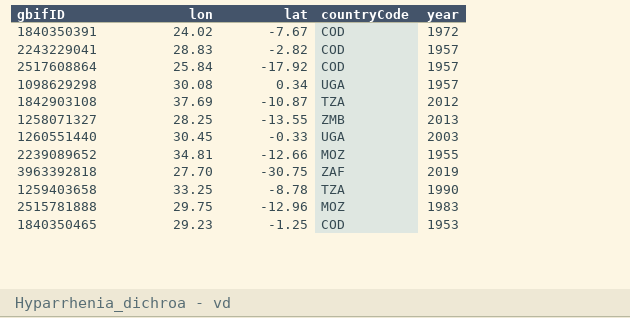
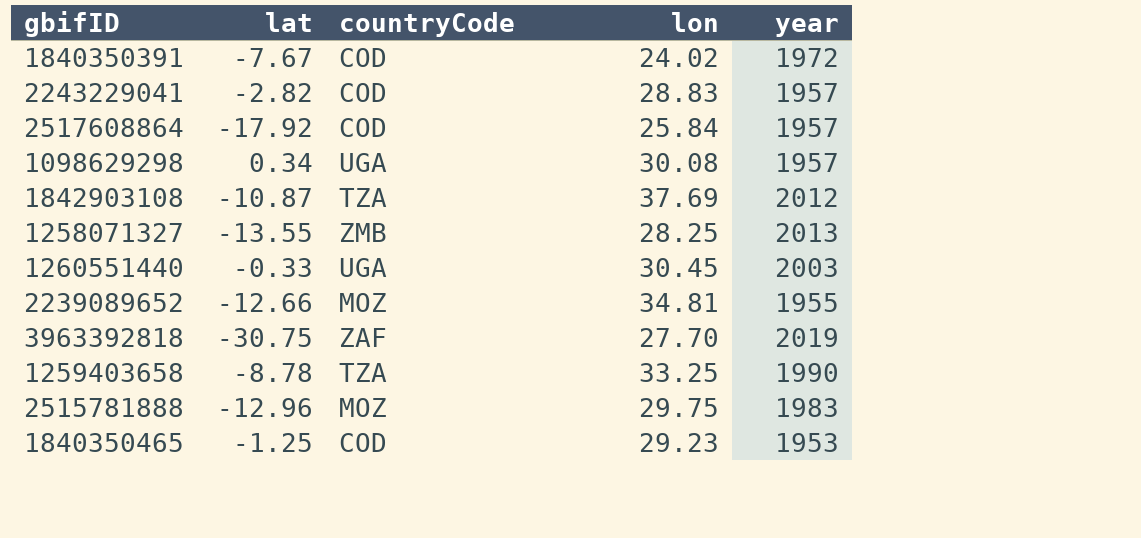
column lon | position: 2 -> 4

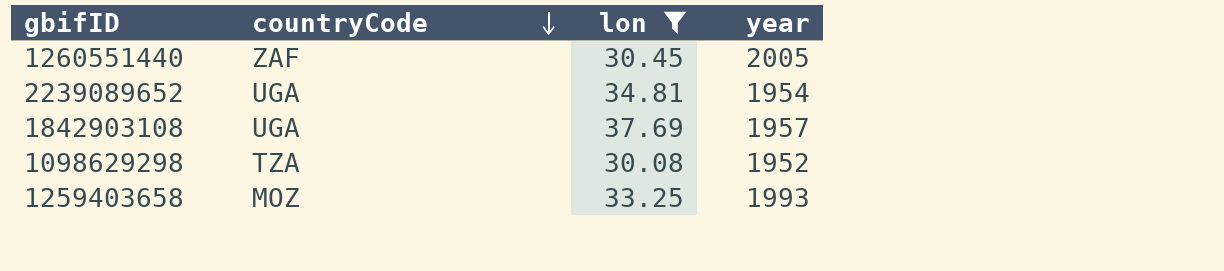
filter: none -> lon >= 30.08
row order: none -> countryCode descending
column lat | position: 2 -> none
1260551440 | countryCode: UGA -> ZAF
1260551440 | year: 2003 -> 2005
2239089652 | countryCode: MOZ -> UGA
2239089652 | year: 1955 -> 1954
1842903108 | countryCode: TZA -> UGA
1842903108 | year: 2012 -> 1957
1098629298 | countryCode: UGA -> TZA
1098629298 | year: 1957 -> 1952
1259403658 | countryCode: TZA -> MOZ
1259403658 | year: 1990 -> 1993

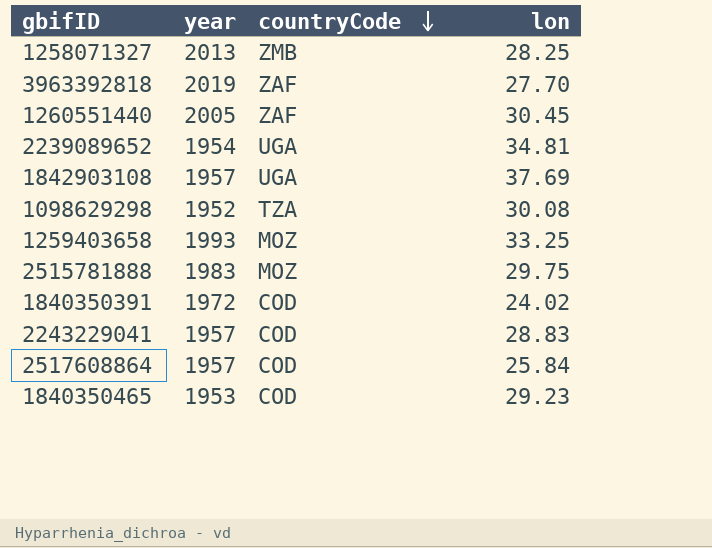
filter: lon >= 30.08 -> none
column year | position: 4 -> 2

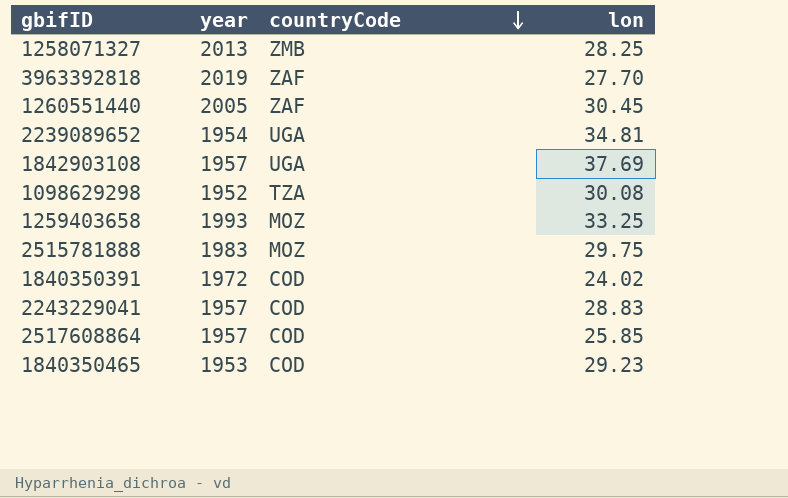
2517608864 | lon: 25.84 -> 25.85

